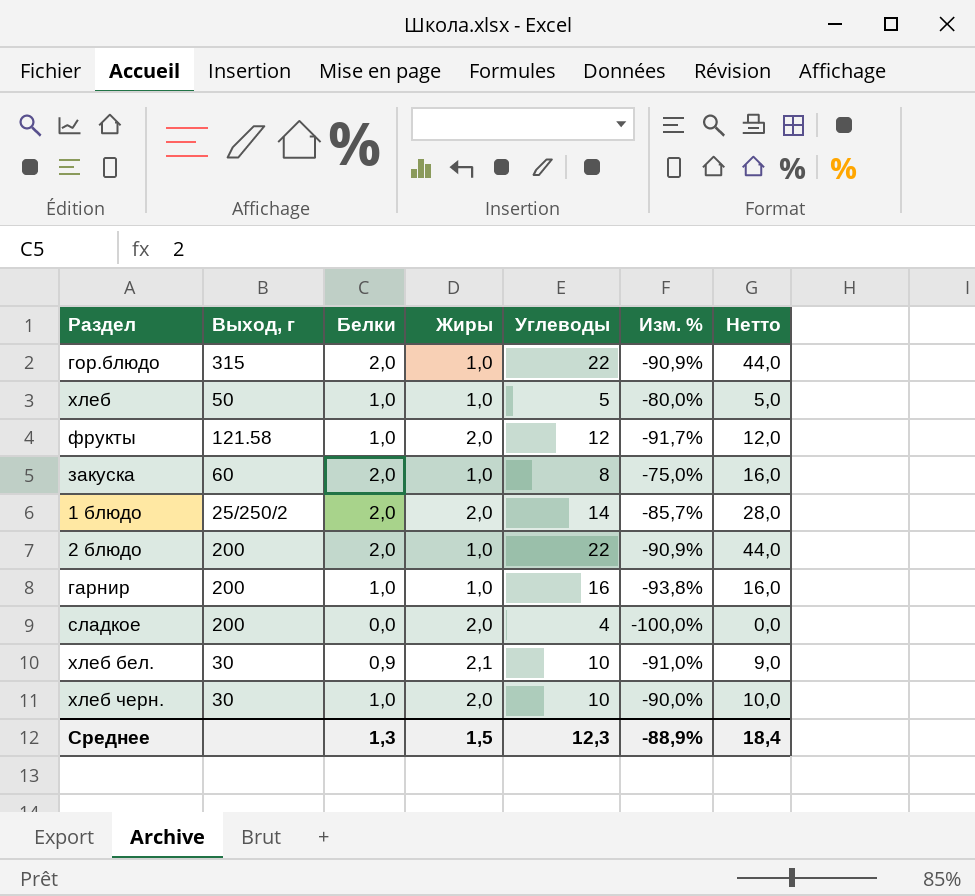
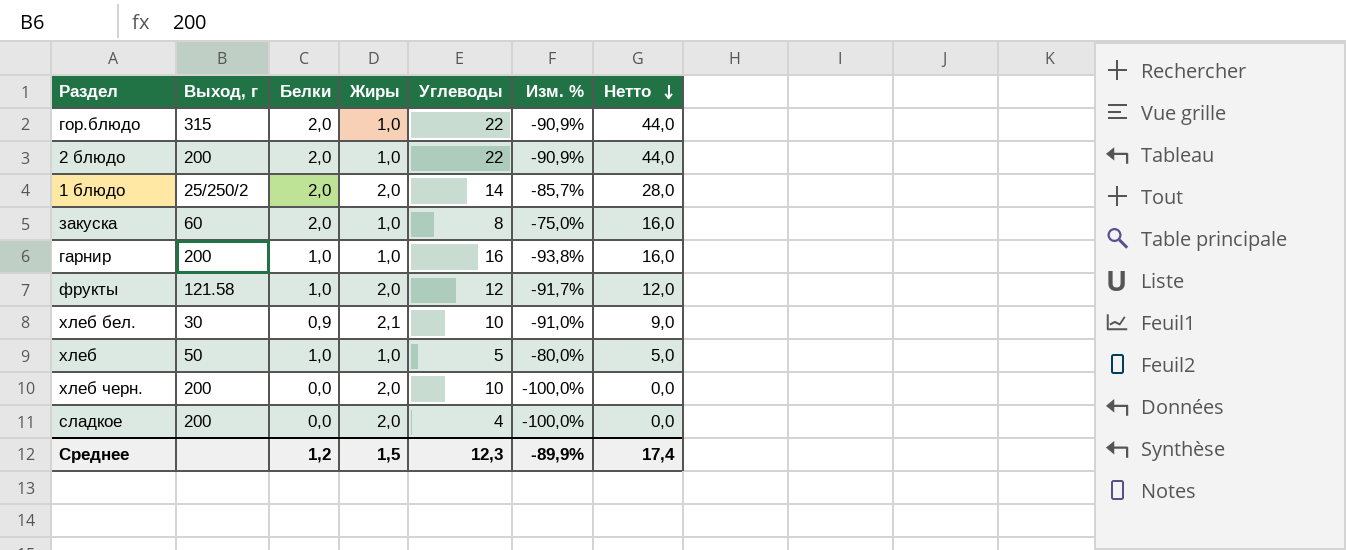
row order: none -> Нетто descending
хлеб черн. | Выход, г: 30 -> 200
хлеб черн. | Белки: 1,0 -> 0,0
хлеб черн. | Изм. %: -90,0% -> -100,0%
хлеб черн. | Нетто: 10,0 -> 0,0
Среднее | Белки: 1,3 -> 1,2
Среднее | Изм. %: -88,9% -> -89,9%
Среднее | Нетто: 18,4 -> 17,4

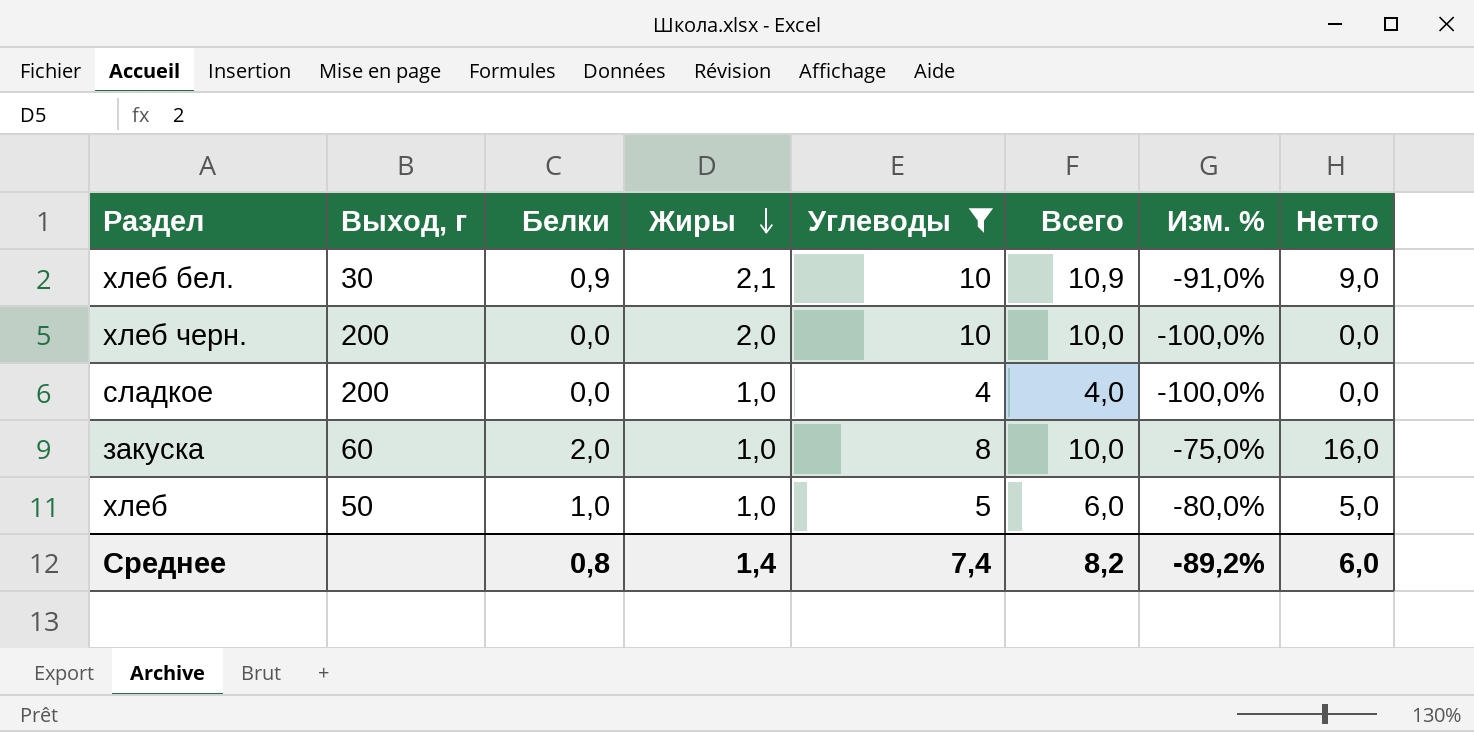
filter: none -> Углеводы <= 10
row order: Нетто descending -> Жиры descending
column Всего | formula: none -> [Белки] + [Углеводы]
сладкое | Жиры: 2,0 -> 1,0
Среднее | Белки: 1,2 -> 0,8
Среднее | Жиры: 1,5 -> 1,4
Среднее | Углеводы: 12,3 -> 7,4
Среднее | Изм. %: -89,9% -> -89,2%
Среднее | Нетто: 17,4 -> 6,0

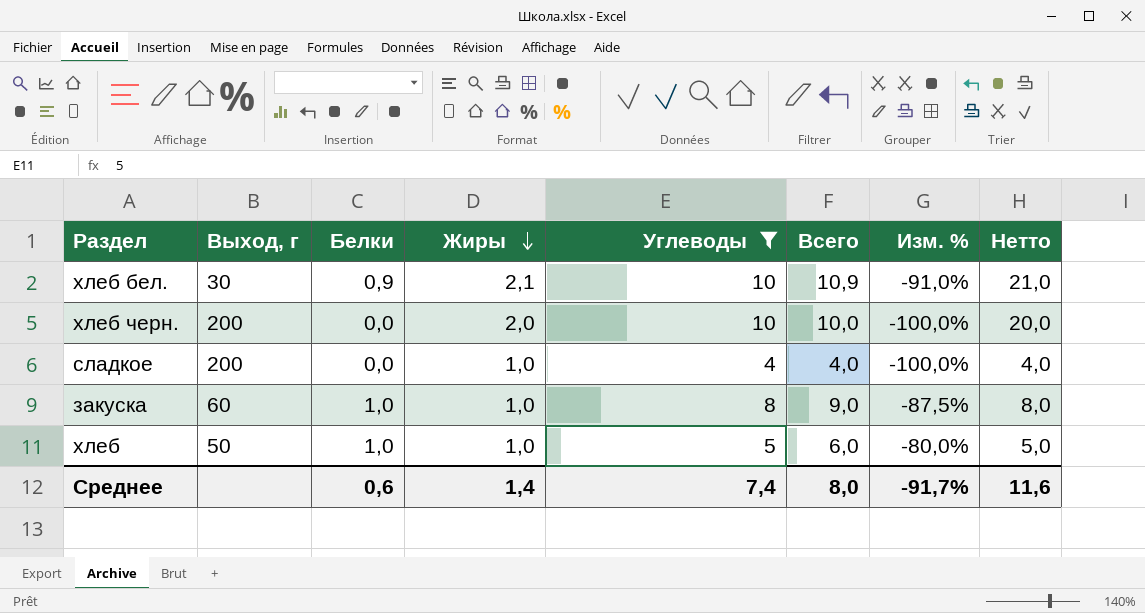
column Нетто | formula: [Белки] * [Углеводы] -> [Жиры] * [Углеводы]
закуска | Белки: 2,0 -> 1,0
закуска | Всего: 10,0 -> 9,0
закуска | Изм. %: -75,0% -> -87,5%
Среднее | Белки: 0,8 -> 0,6
Среднее | Всего: 8,2 -> 8,0
Среднее | Изм. %: -89,2% -> -91,7%
Среднее | Нетто: 6,0 -> 11,6

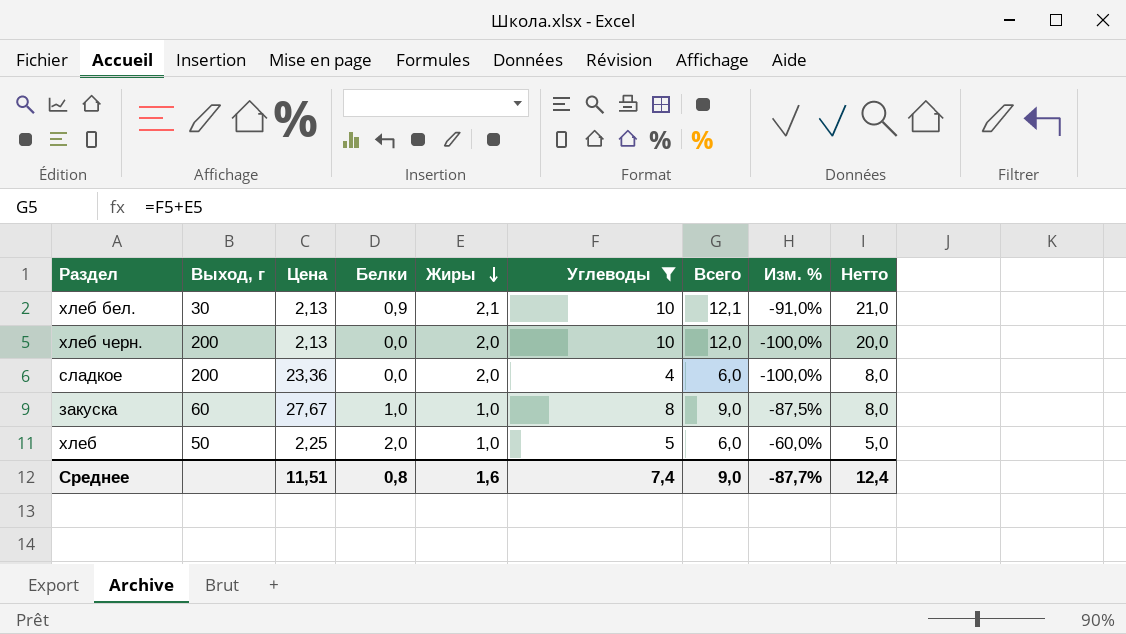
column Цена | position: none -> 3
column Всего | formula: [Белки] + [Углеводы] -> [Жиры] + [Углеводы]
сладкое | Жиры: 1,0 -> 2,0
сладкое | Нетто: 4,0 -> 8,0
хлеб | Белки: 1,0 -> 2,0
хлеб | Изм. %: -80,0% -> -60,0%
Среднее | Белки: 0,6 -> 0,8
Среднее | Жиры: 1,4 -> 1,6
Среднее | Всего: 8,0 -> 9,0
Среднее | Изм. %: -91,7% -> -87,7%
Среднее | Нетто: 11,6 -> 12,4

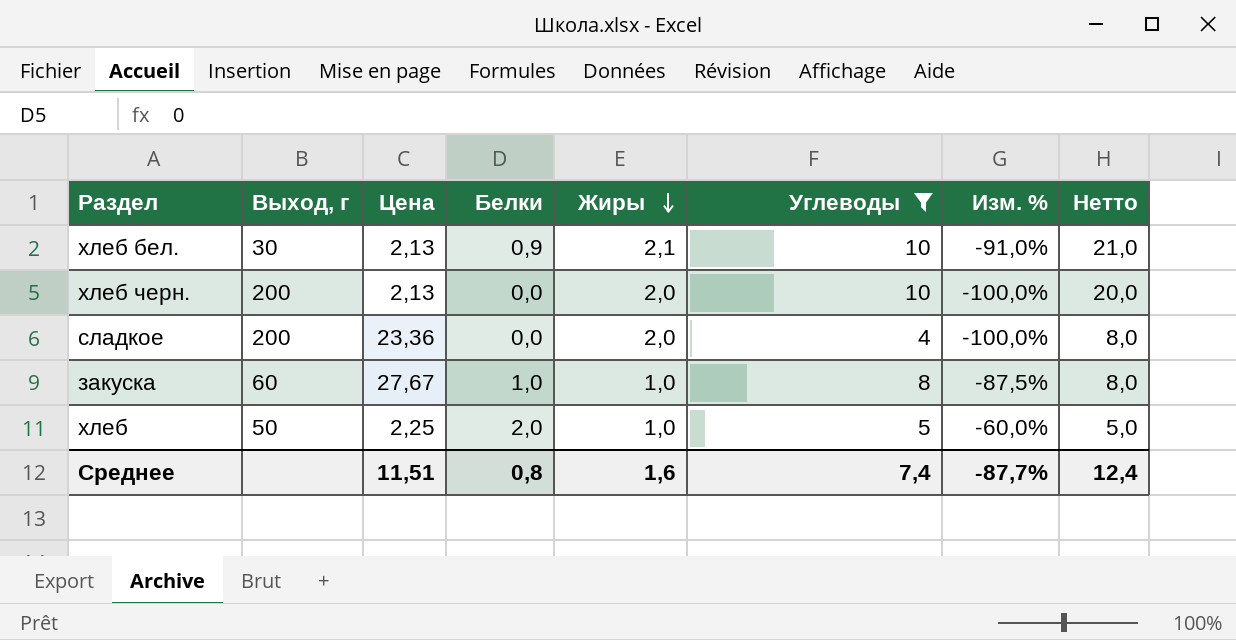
column Всего | formula: [Жиры] + [Углеводы] -> none

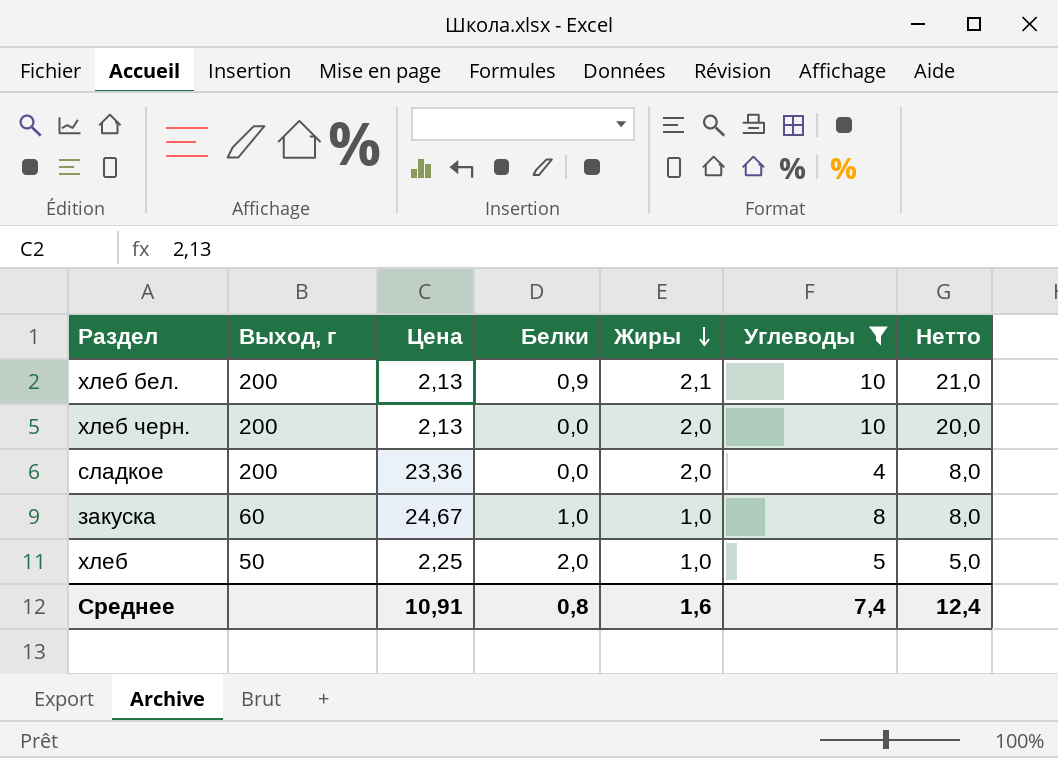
column Изм. % | formula: ([Белки] - [Углеводы]) / [Углеводы] -> none
хлеб бел. | Выход, г: 30 -> 200
закуска | Цена: 27,67 -> 24,67
Среднее | Цена: 11,51 -> 10,91

